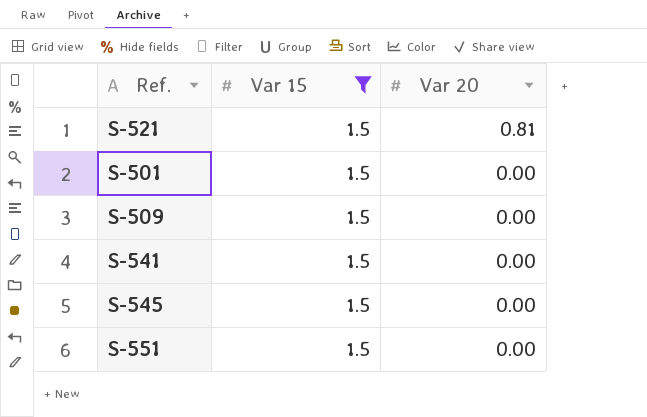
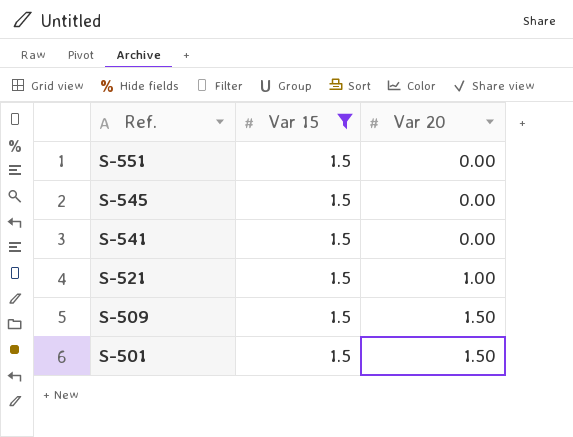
row order: Var 20 descending -> Ref. descending
S-521 | Var 20: 0.81 -> 1.00
S-509 | Var 20: 0.00 -> 1.50
S-501 | Var 20: 0.00 -> 1.50

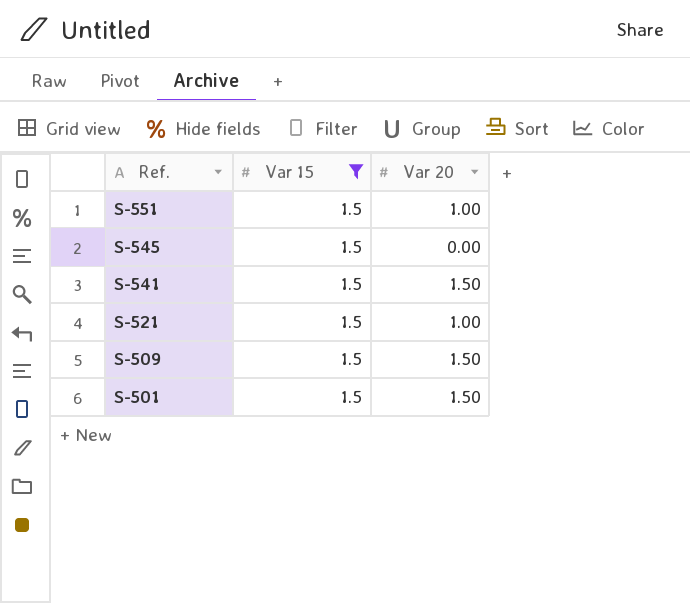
S-551 | Var 20: 0.00 -> 1.00
S-541 | Var 20: 0.00 -> 1.50

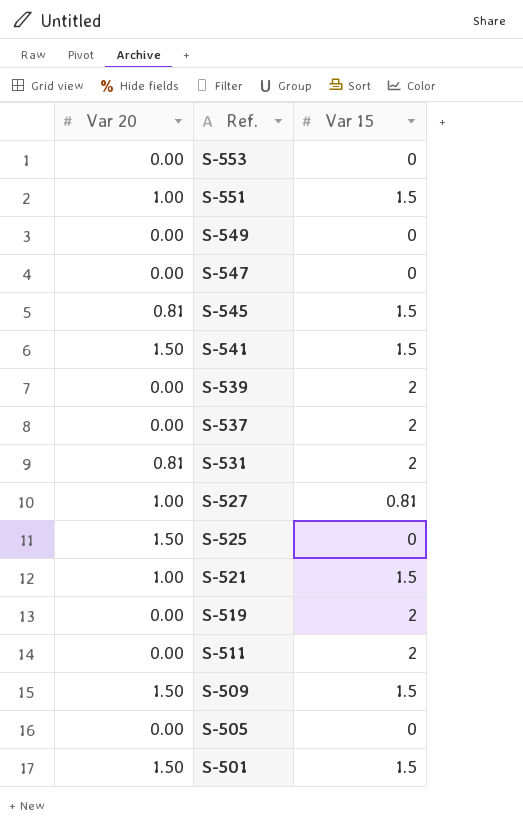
filter: Var 15 = 1.5 -> none
column Var 20 | position: 3 -> 1
S-545 | Var 20: 0.00 -> 0.81

